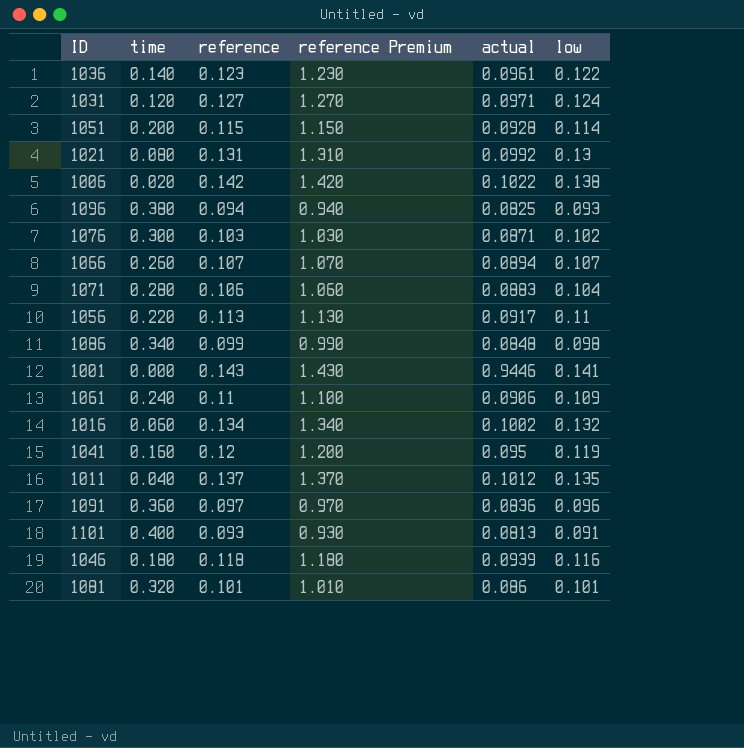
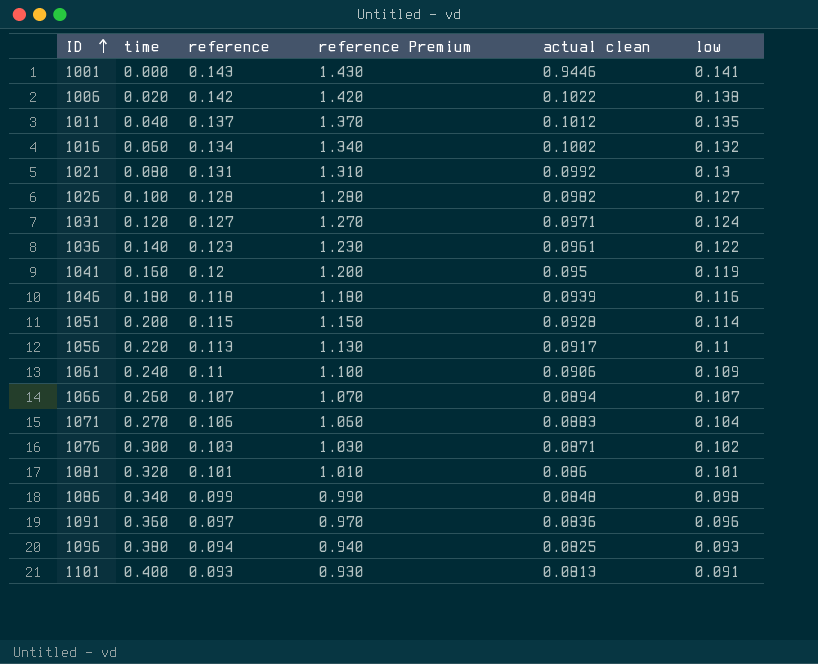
row order: none -> ID ascending
column name: actual -> actual clean
row 1026: none -> 0.100 | 0.128 | 1.280 | 0.0982 | 0.127
1071 | time: 0.280 -> 0.270

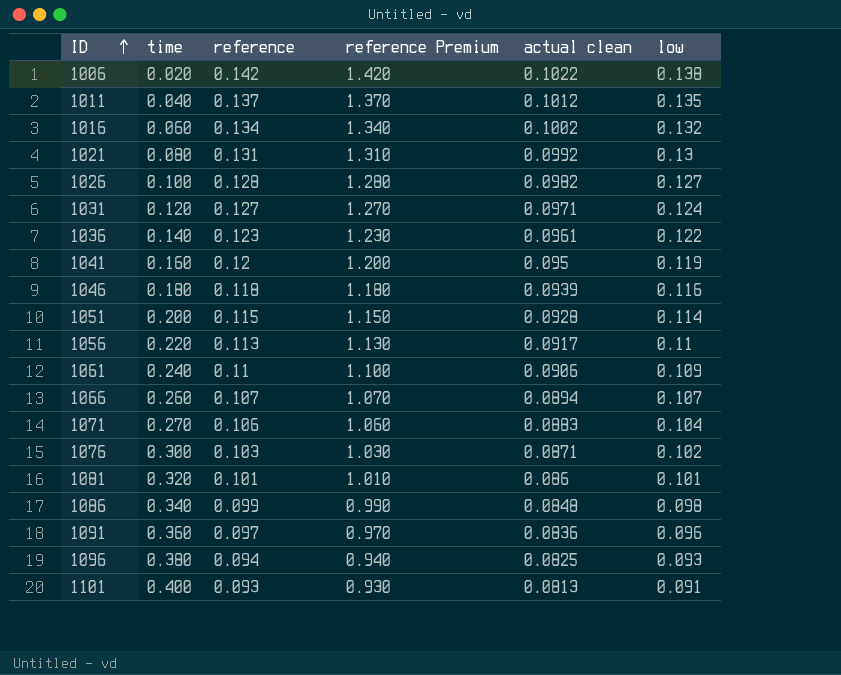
row 1001: 0.000 | 0.143 | 1.430 | 0.9446 | 0.141 -> none

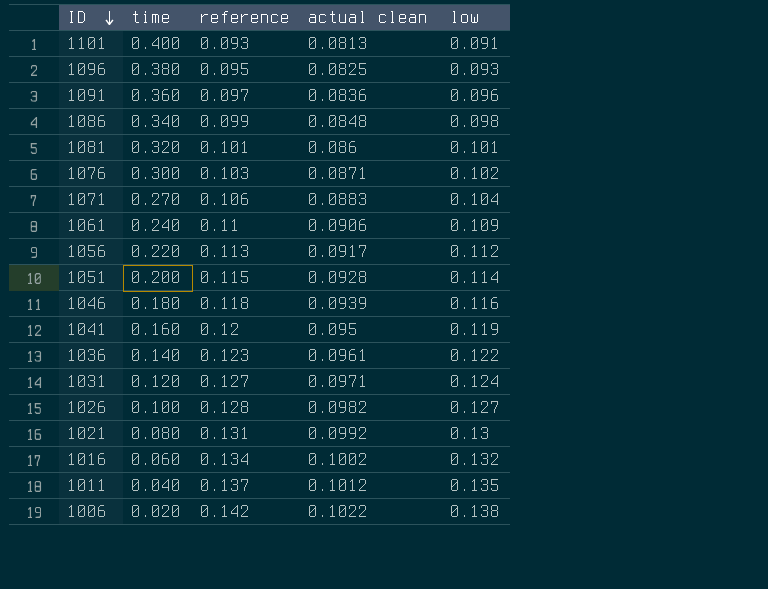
row order: ID ascending -> ID descending
column reference Premium | formula: [reference] * 10 -> none
row 1066: 0.260 | 0.107 | 1.070 | 0.0894 | 0.107 -> none
1096 | reference: 0.094 -> 0.095
1056 | low: 0.11 -> 0.112

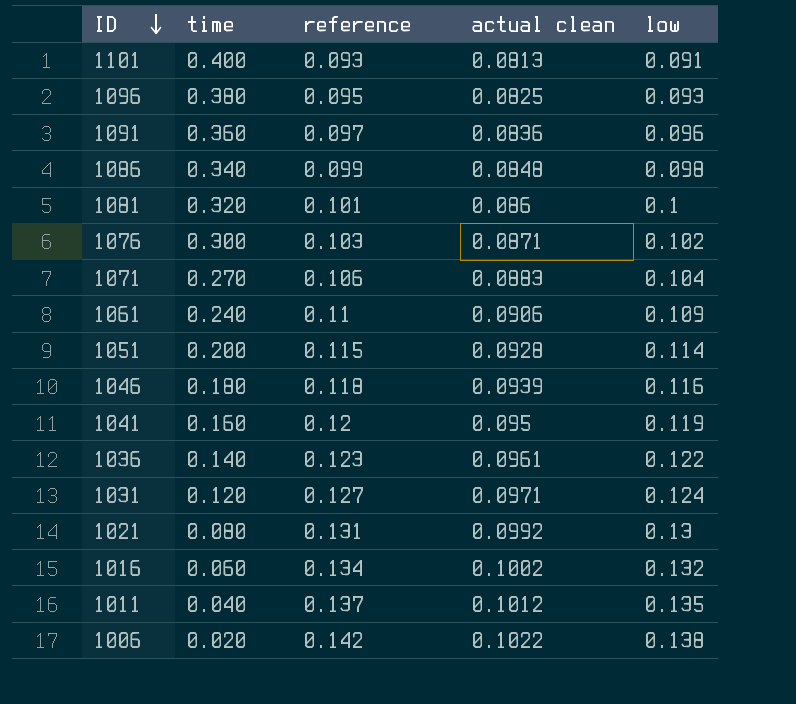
row 1056: 0.220 | 0.113 | 0.0917 | 0.112 -> none
row 1026: 0.100 | 0.128 | 0.0982 | 0.127 -> none
1081 | low: 0.101 -> 0.1

